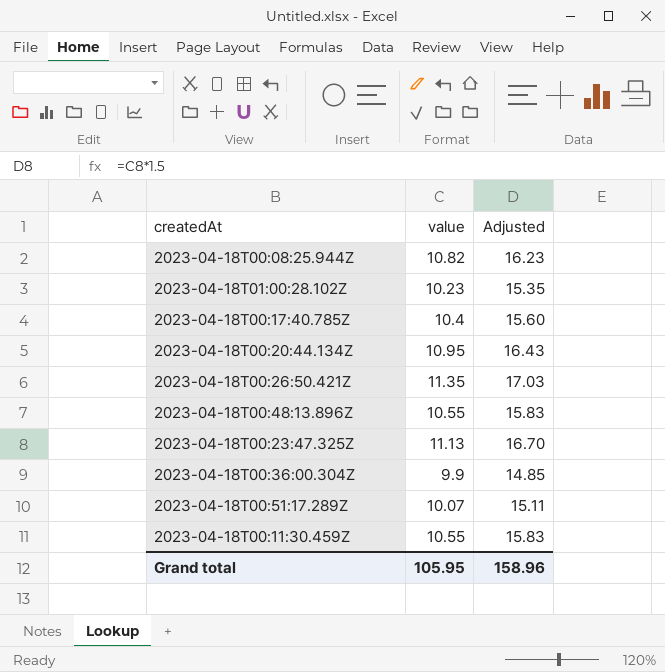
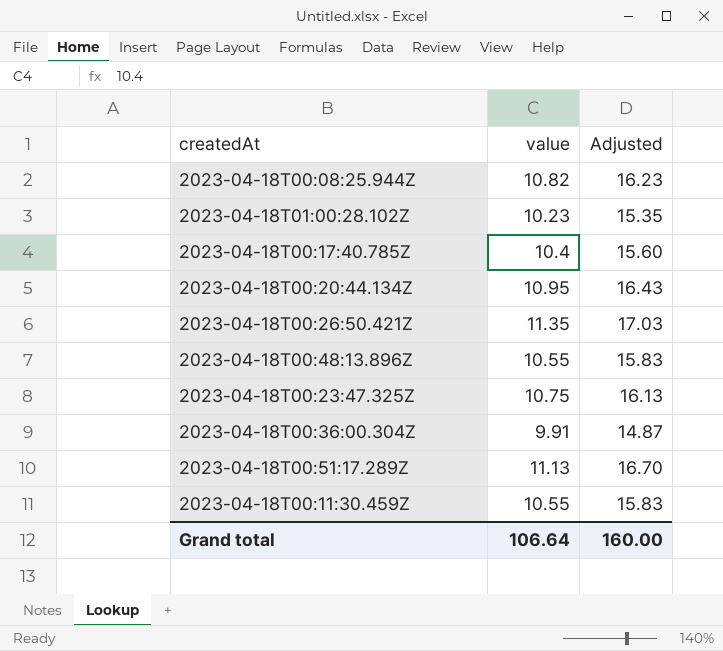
2023-04-18T00:23:47.325Z | value: 11.13 -> 10.75
2023-04-18T00:23:47.325Z | Adjusted: 16.70 -> 16.13
2023-04-18T00:36:00.304Z | value: 9.9 -> 9.91
2023-04-18T00:36:00.304Z | Adjusted: 14.85 -> 14.87
2023-04-18T00:51:17.289Z | value: 10.07 -> 11.13
2023-04-18T00:51:17.289Z | Adjusted: 15.11 -> 16.70
Grand total | value: 105.95 -> 106.64
Grand total | Adjusted: 158.96 -> 160.00

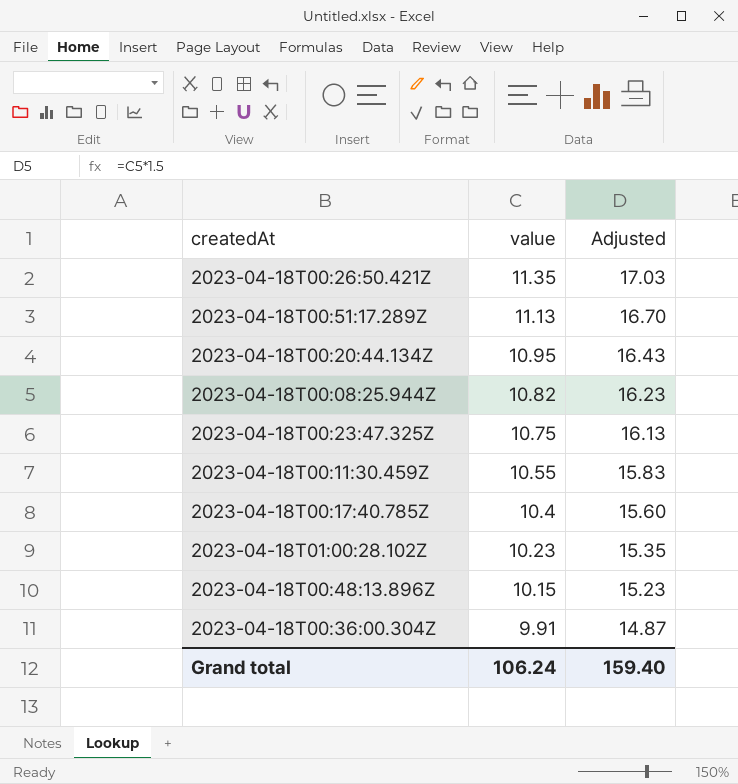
row order: none -> value descending
2023-04-18T00:48:13.896Z | value: 10.55 -> 10.15
2023-04-18T00:48:13.896Z | Adjusted: 15.83 -> 15.23
Grand total | value: 106.64 -> 106.24
Grand total | Adjusted: 160.00 -> 159.40

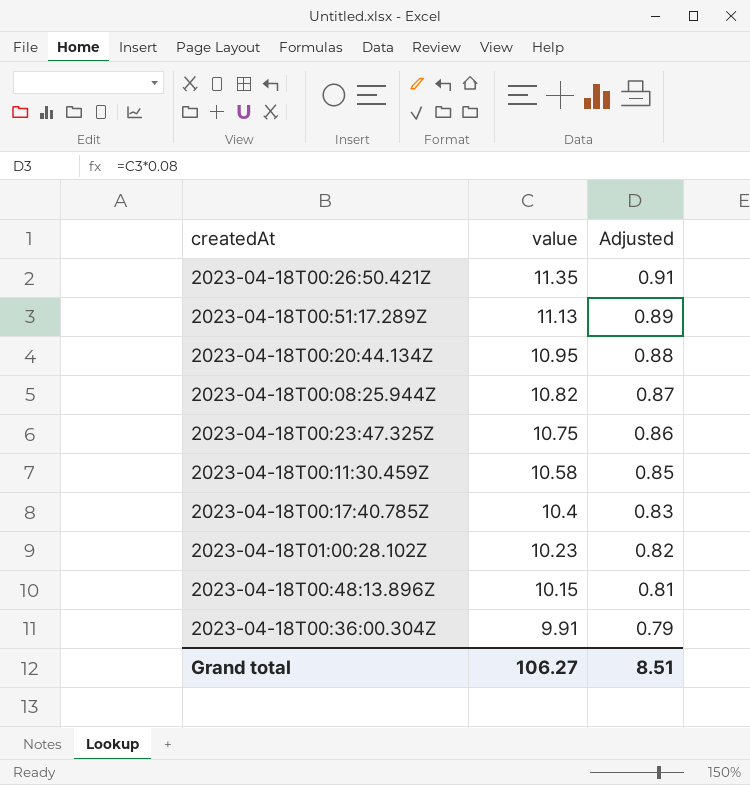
column Adjusted | formula: [value] * 1.5 -> [value] * 0.08
2023-04-18T00:11:30.459Z | value: 10.55 -> 10.58
Grand total | value: 106.24 -> 106.27
Grand total | Adjusted: 159.40 -> 8.51

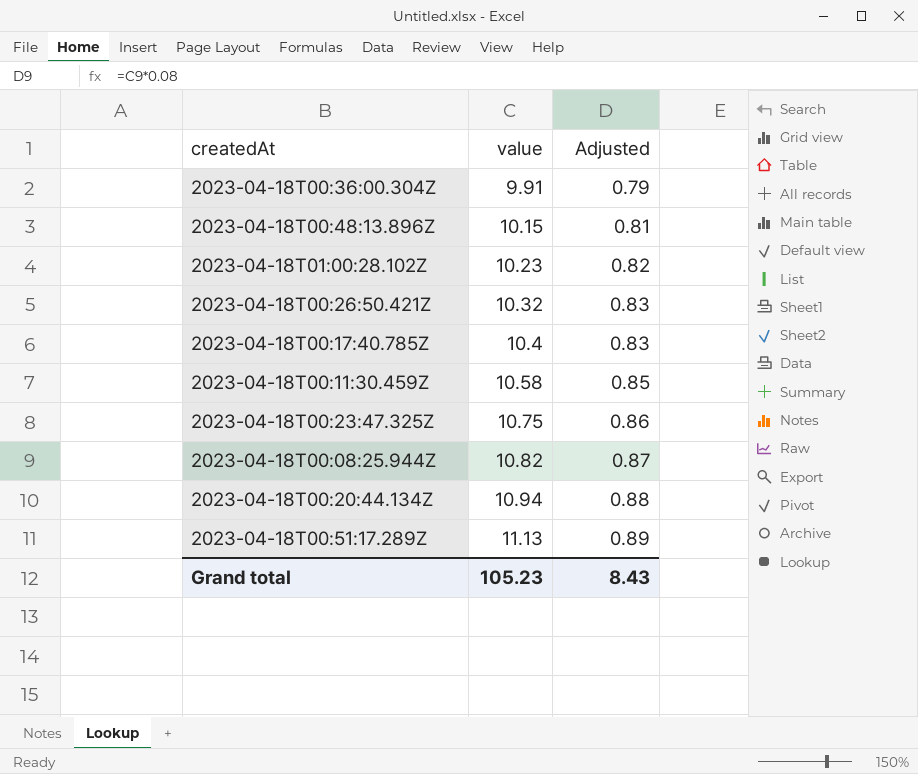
row order: value descending -> value ascending
2023-04-18T00:26:50.421Z | value: 11.35 -> 10.32
2023-04-18T00:26:50.421Z | Adjusted: 0.91 -> 0.83
2023-04-18T00:20:44.134Z | value: 10.95 -> 10.94
Grand total | value: 106.27 -> 105.23
Grand total | Adjusted: 8.51 -> 8.43

